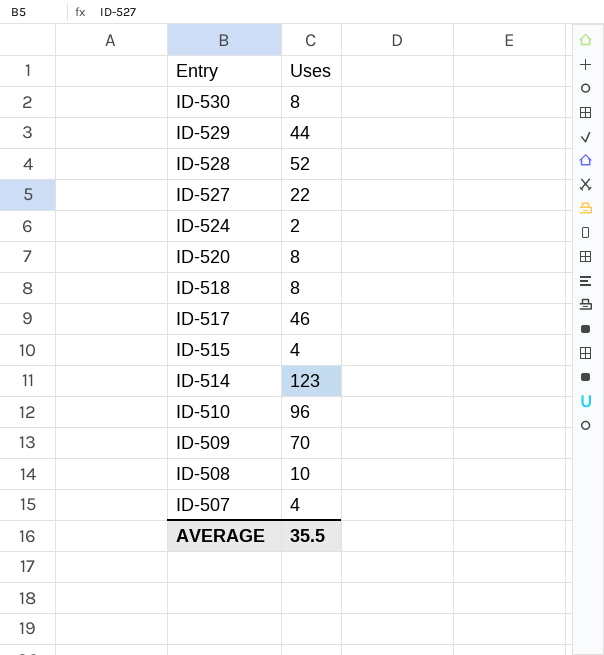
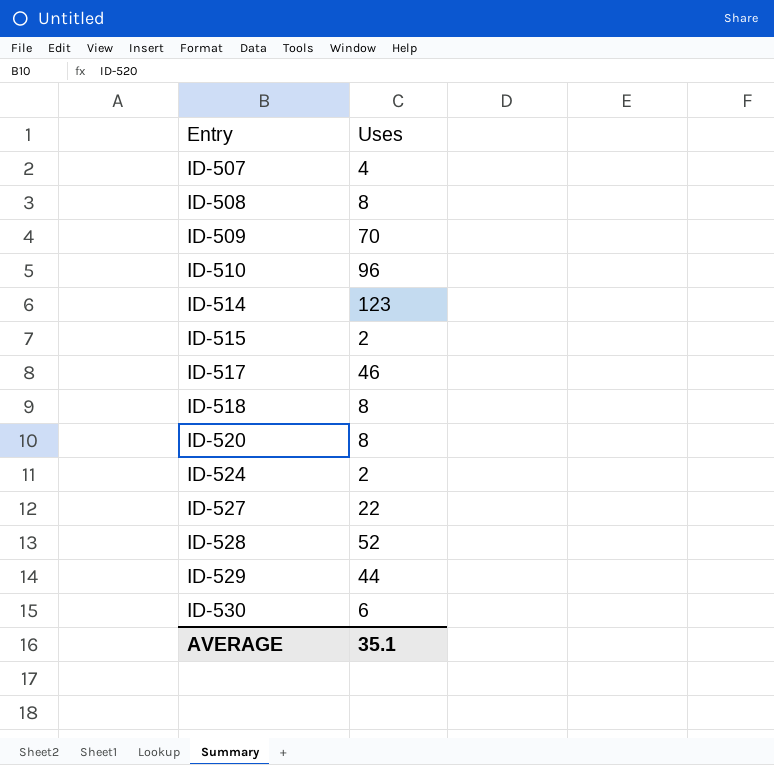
row order: Entry descending -> Entry ascending
ID-508 | Uses: 10 -> 8
ID-515 | Uses: 4 -> 2
ID-530 | Uses: 8 -> 6
AVERAGE | Uses: 35.5 -> 35.1

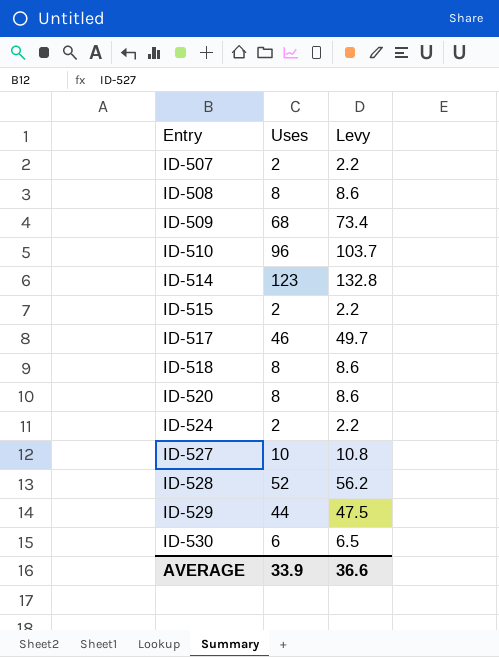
column Levy | formula: none -> [Uses] * 1.08
ID-507 | Uses: 4 -> 2
ID-509 | Uses: 70 -> 68
ID-527 | Uses: 22 -> 10
AVERAGE | Uses: 35.1 -> 33.9

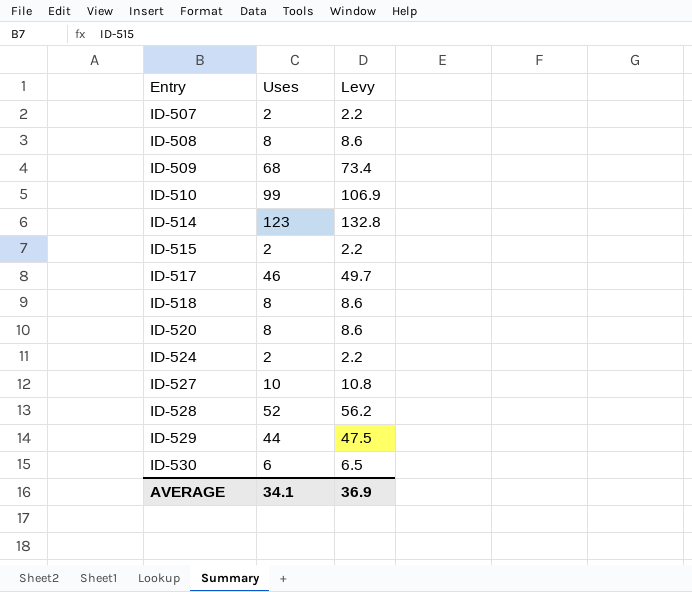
ID-510 | Uses: 96 -> 99
ID-510 | Levy: 103.7 -> 106.9
AVERAGE | Uses: 33.9 -> 34.1
AVERAGE | Levy: 36.6 -> 36.9

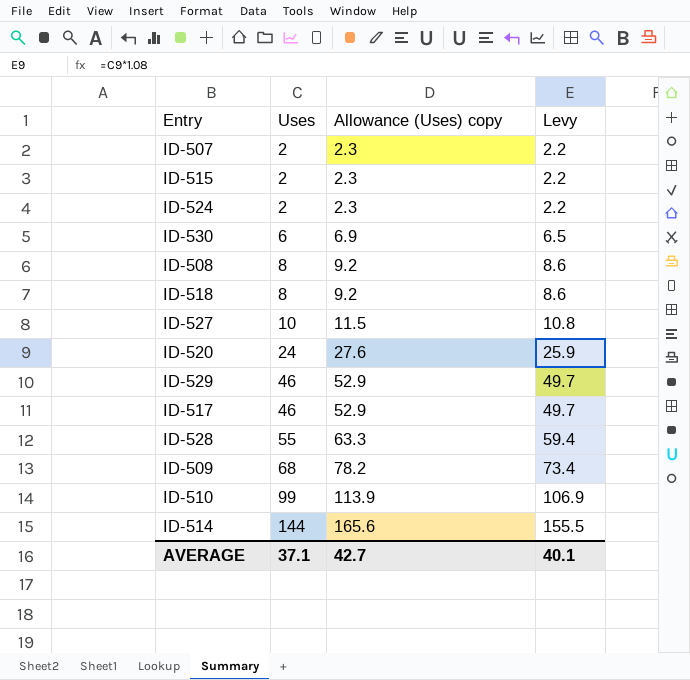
row order: Entry ascending -> Uses ascending
column Allowance (Uses) copy | formula: none -> [Uses] * 1.15
ID-520 | Uses: 8 -> 24
ID-520 | Levy: 8.6 -> 25.9
ID-529 | Uses: 44 -> 46
ID-529 | Levy: 47.5 -> 49.7
ID-528 | Uses: 52 -> 55
ID-528 | Levy: 56.2 -> 59.4
ID-514 | Uses: 123 -> 144
ID-514 | Levy: 132.8 -> 155.5
AVERAGE | Uses: 34.1 -> 37.1
AVERAGE | Levy: 36.9 -> 40.1

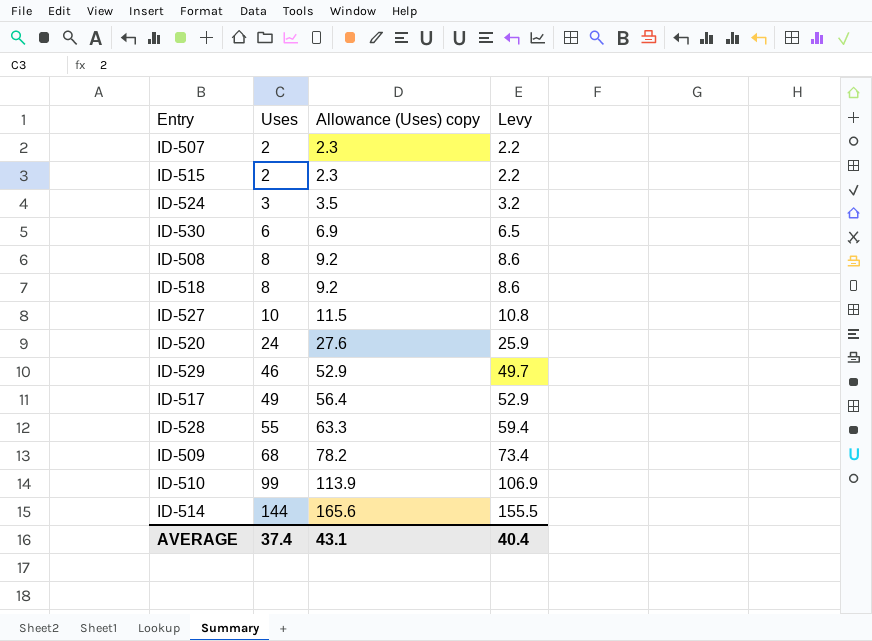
ID-524 | Uses: 2 -> 3
ID-524 | Allowance (Uses) copy: 2.3 -> 3.5
ID-524 | Levy: 2.2 -> 3.2
ID-517 | Uses: 46 -> 49
ID-517 | Allowance (Uses) copy: 52.9 -> 56.4
ID-517 | Levy: 49.7 -> 52.9
AVERAGE | Uses: 37.1 -> 37.4
AVERAGE | Allowance (Uses) copy: 42.7 -> 43.1
AVERAGE | Levy: 40.1 -> 40.4

